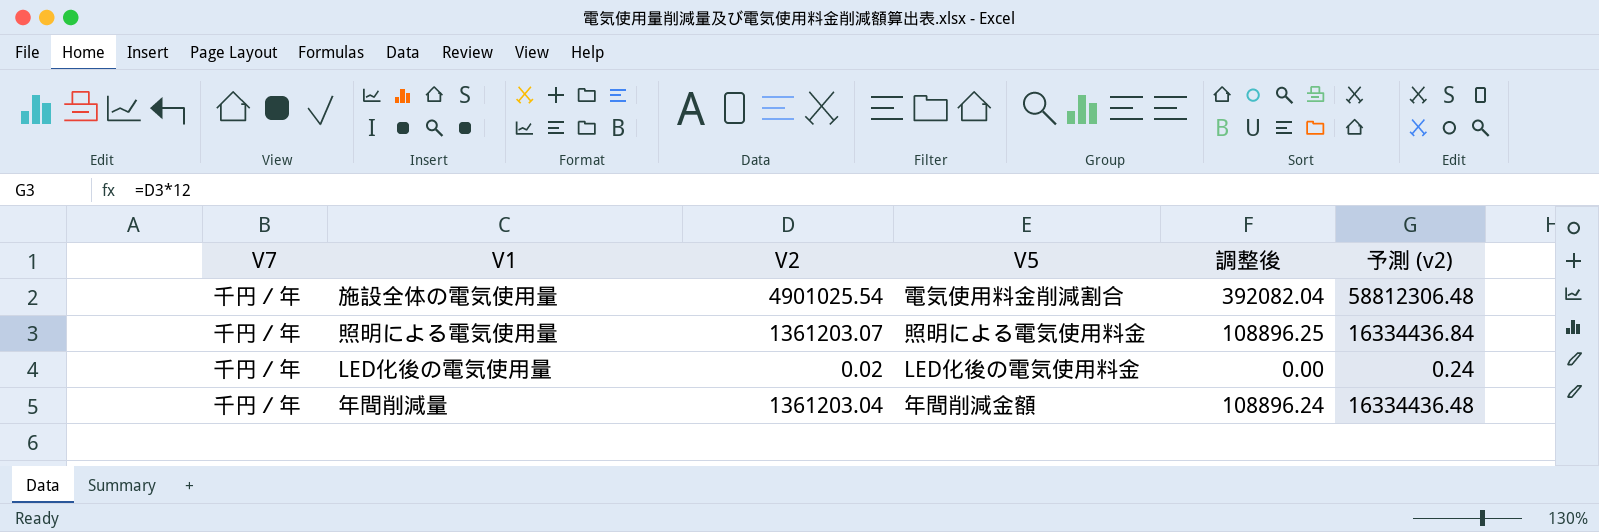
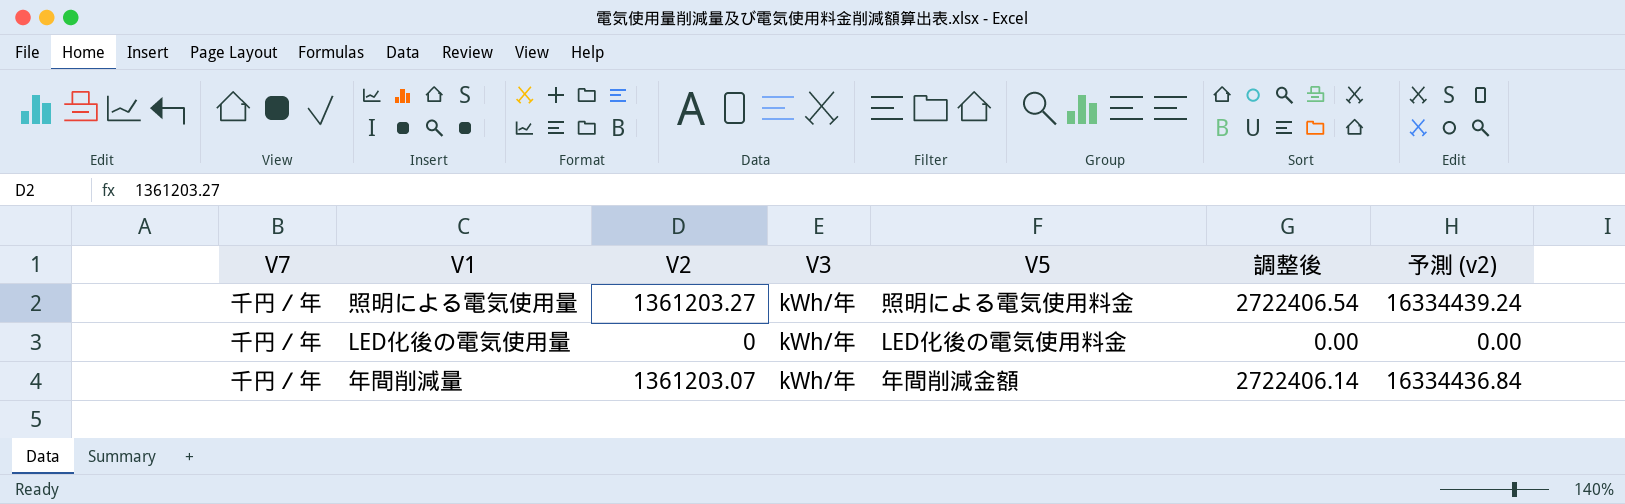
column V3 | position: none -> 4
column 調整後 | formula: [V2] * 0.08 -> [V2] * 2
row 施設全体の電気使用量: 千円／年 | 4901025.54 | 電気使用料金削減割合 | 392082.04 | 58812306.48 -> none
照明による電気使用量 | V2: 1361203.07 -> 1361203.27
照明による電気使用量 | 予測 (v2): 16334436.84 -> 16334439.24
LED化後の電気使用量 | V2: 0.02 -> 0
LED化後の電気使用量 | 予測 (v2): 0.24 -> 0.00
年間削減量 | V2: 1361203.04 -> 1361203.07
年間削減量 | 予測 (v2): 16334436.48 -> 16334436.84

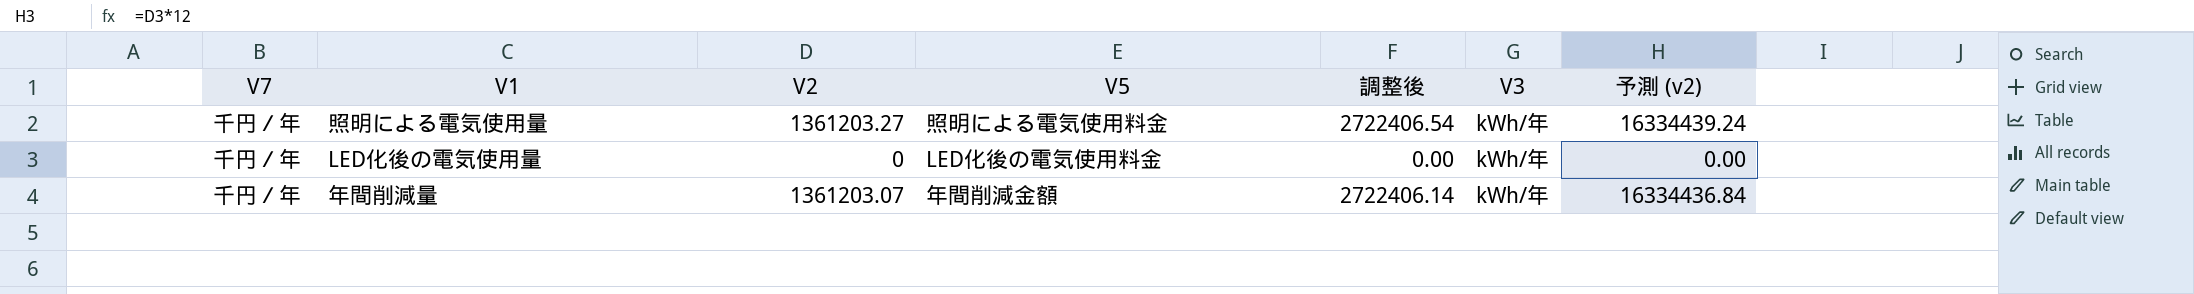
column V3 | position: 4 -> 6

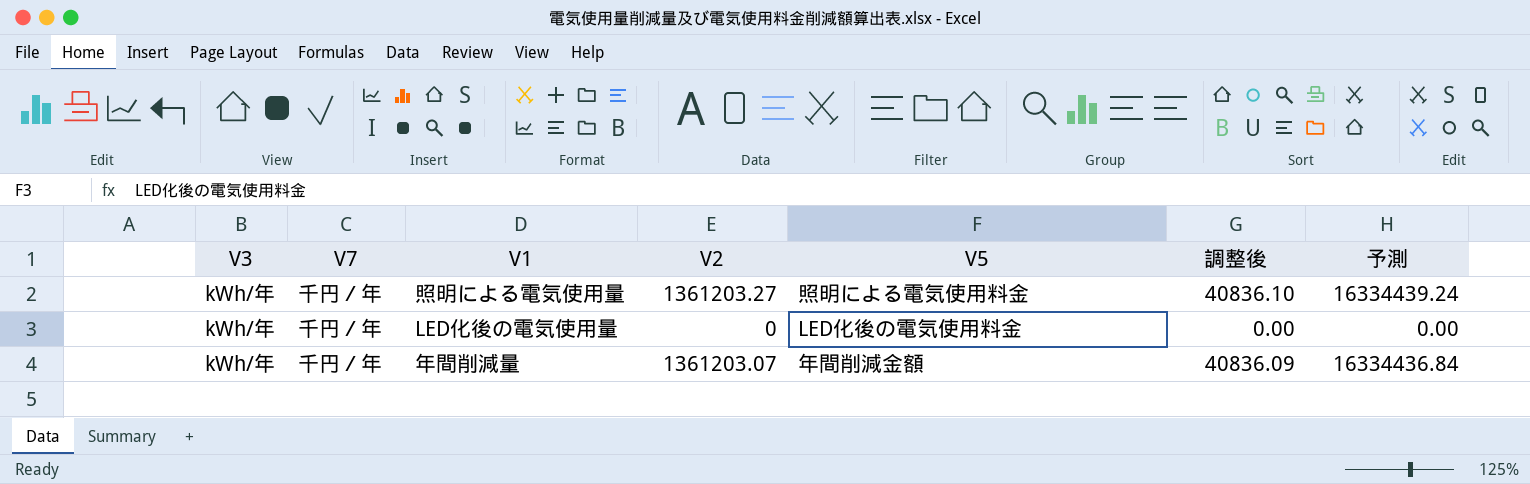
column V3 | position: 6 -> 1
column 調整後 | formula: [V2] * 2 -> [V2] * 0.03
column name: 予測 (v2) -> 予測

